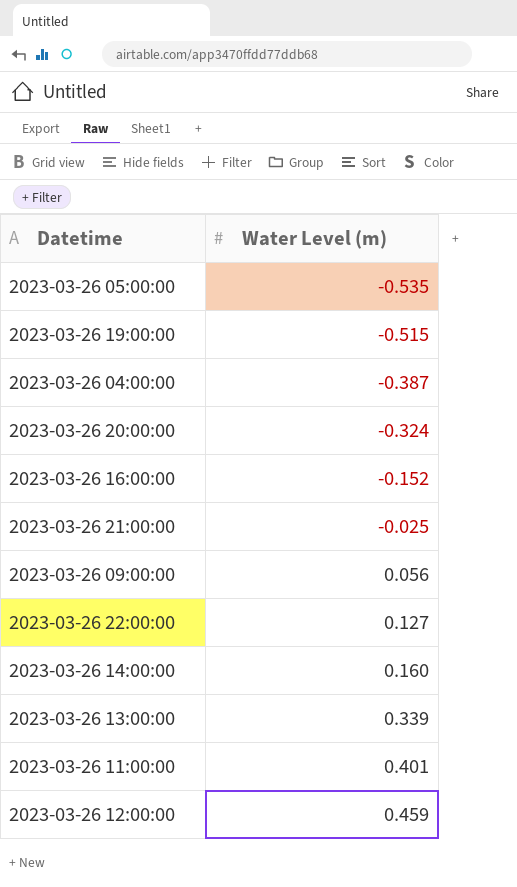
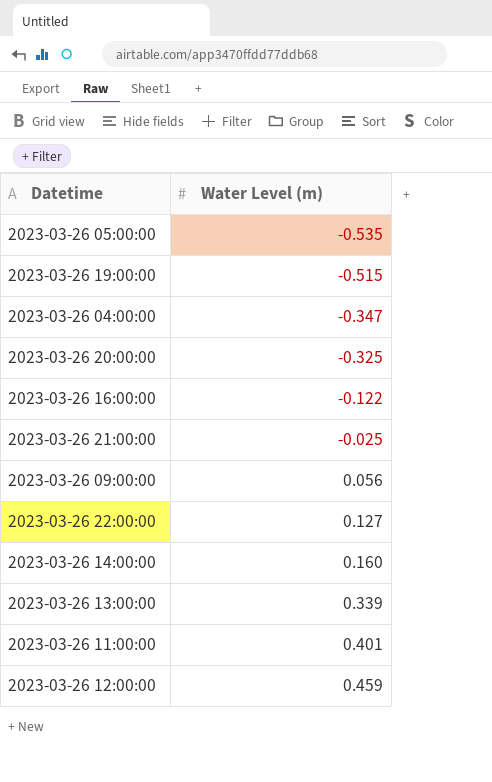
2023-03-26 04:00:00 | Water Level (m): -0.387 -> -0.347
2023-03-26 20:00:00 | Water Level (m): -0.324 -> -0.325
2023-03-26 16:00:00 | Water Level (m): -0.152 -> -0.122

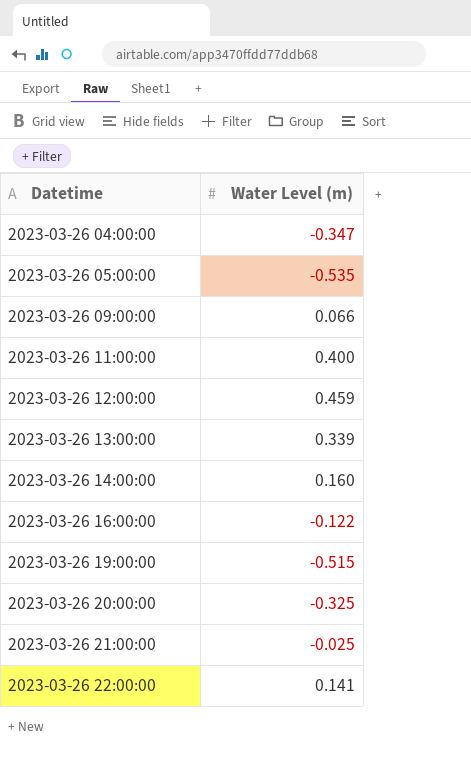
row order: Water Level (m) ascending -> Datetime ascending
2023-03-26 09:00:00 | Water Level (m): 0.056 -> 0.066
2023-03-26 11:00:00 | Water Level (m): 0.401 -> 0.400
2023-03-26 22:00:00 | Water Level (m): 0.127 -> 0.141

